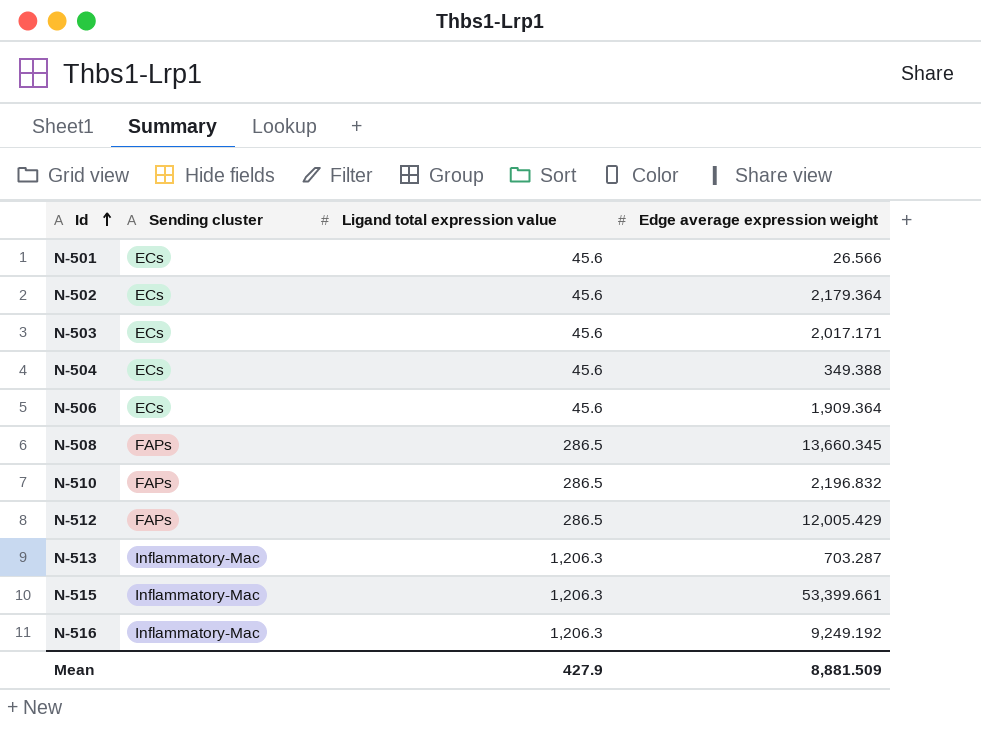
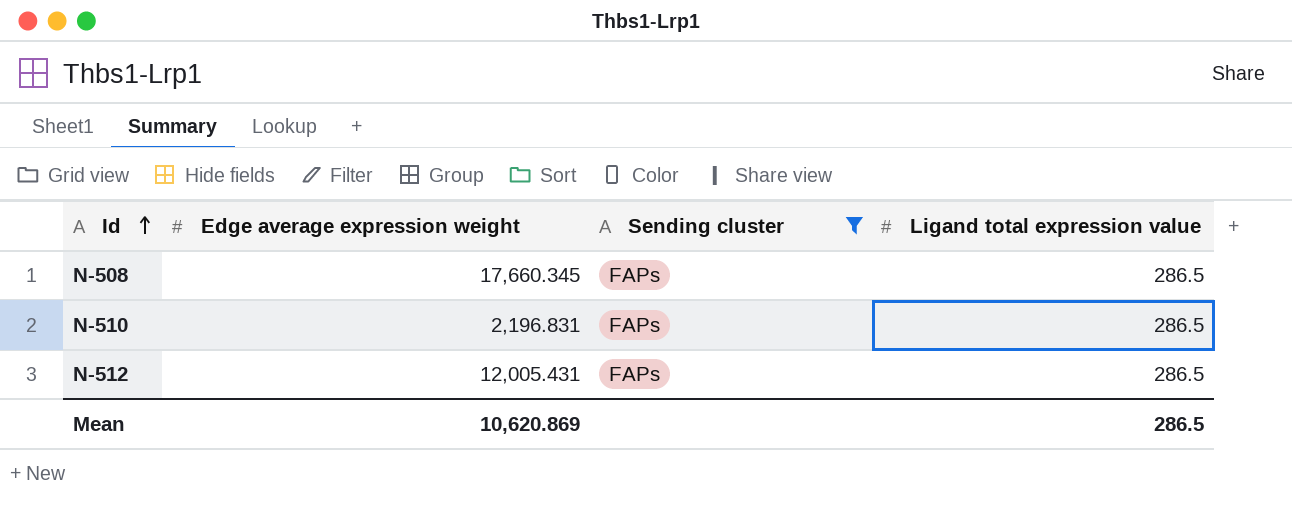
filter: none -> Sending cluster = FAPs
column Edge average expression weight | position: 4 -> 2
N-508 | Edge average expression weight: 13,660.345 -> 17,660.345
N-510 | Edge average expression weight: 2,196.832 -> 2,196.831
N-512 | Edge average expression weight: 12,005.429 -> 12,005.431
Mean | Edge average expression weight: 8,881.509 -> 10,620.869
Mean | Ligand total expression value: 427.9 -> 286.5

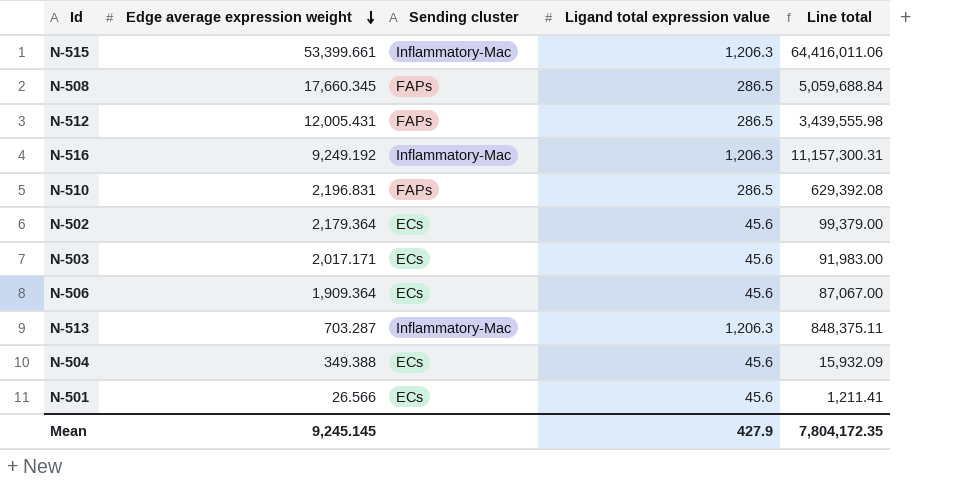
filter: Sending cluster = FAPs -> none
row order: Id ascending -> Edge average expression weight descending
column Line total | formula: none -> [Edge average expression weight] * [Ligand total expression value]
Mean | Edge average expression weight: 10,620.869 -> 9,245.145
Mean | Ligand total expression value: 286.5 -> 427.9

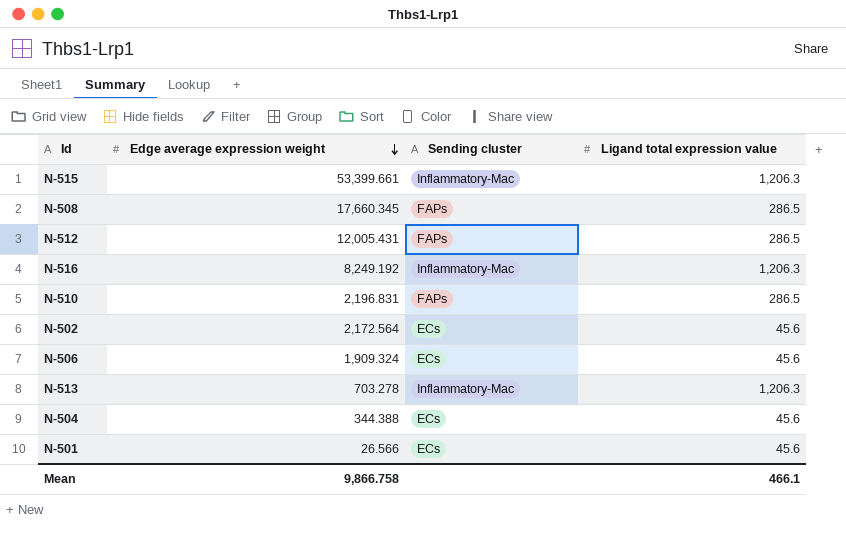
column Line total | formula: [Edge average expression weight] * [Ligand total expression value] -> none
row N-503: 2,017.171 | ECs | 45.6 | 91,983.00 -> none
N-516 | Edge average expression weight: 9,249.192 -> 8,249.192
N-502 | Edge average expression weight: 2,179.364 -> 2,172.564
N-506 | Edge average expression weight: 1,909.364 -> 1,909.324
N-513 | Edge average expression weight: 703.287 -> 703.278
N-504 | Edge average expression weight: 349.388 -> 344.388
Mean | Edge average expression weight: 9,245.145 -> 9,866.758
Mean | Ligand total expression value: 427.9 -> 466.1

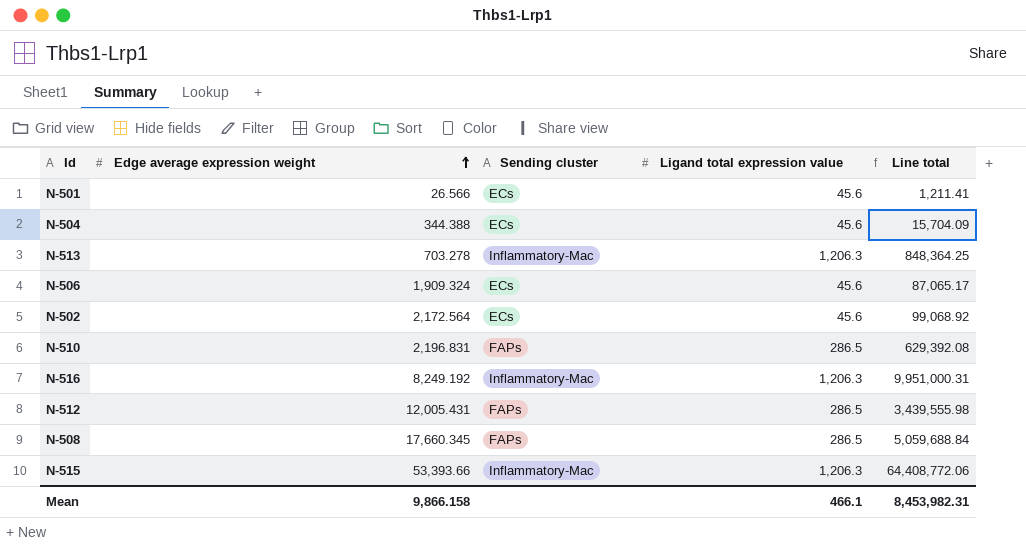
row order: Edge average expression weight descending -> Edge average expression weight ascending
column Line total | formula: none -> [Edge average expression weight] * [Ligand total expression value]
N-515 | Edge average expression weight: 53,399.661 -> 53,393.66
Mean | Edge average expression weight: 9,866.758 -> 9,866.158

